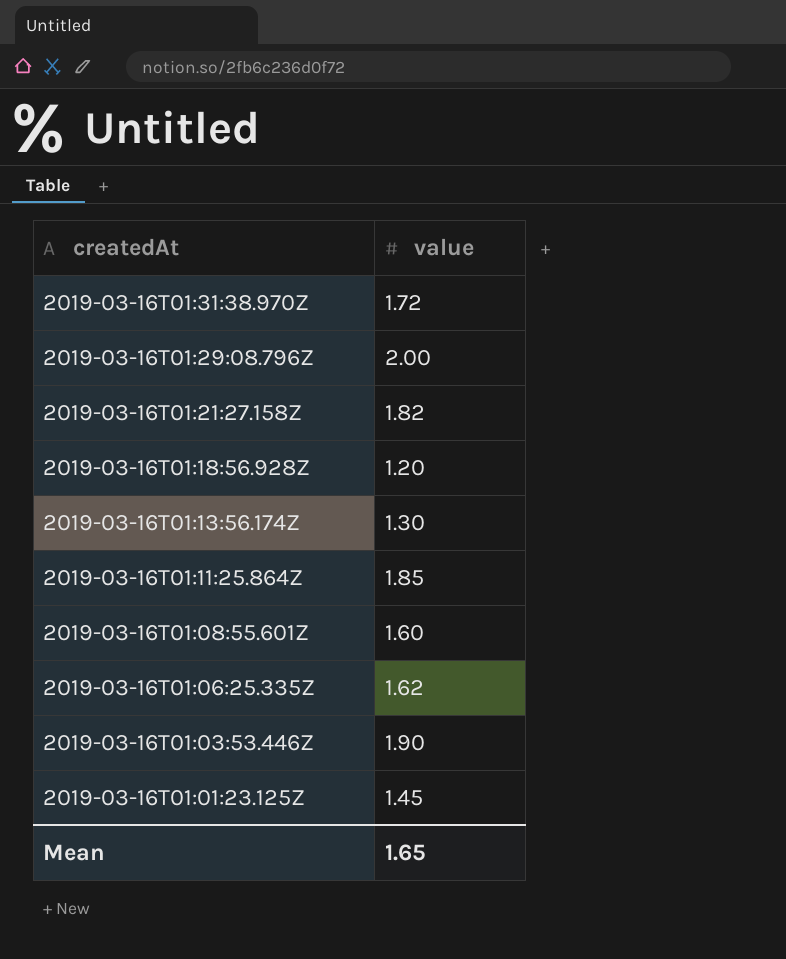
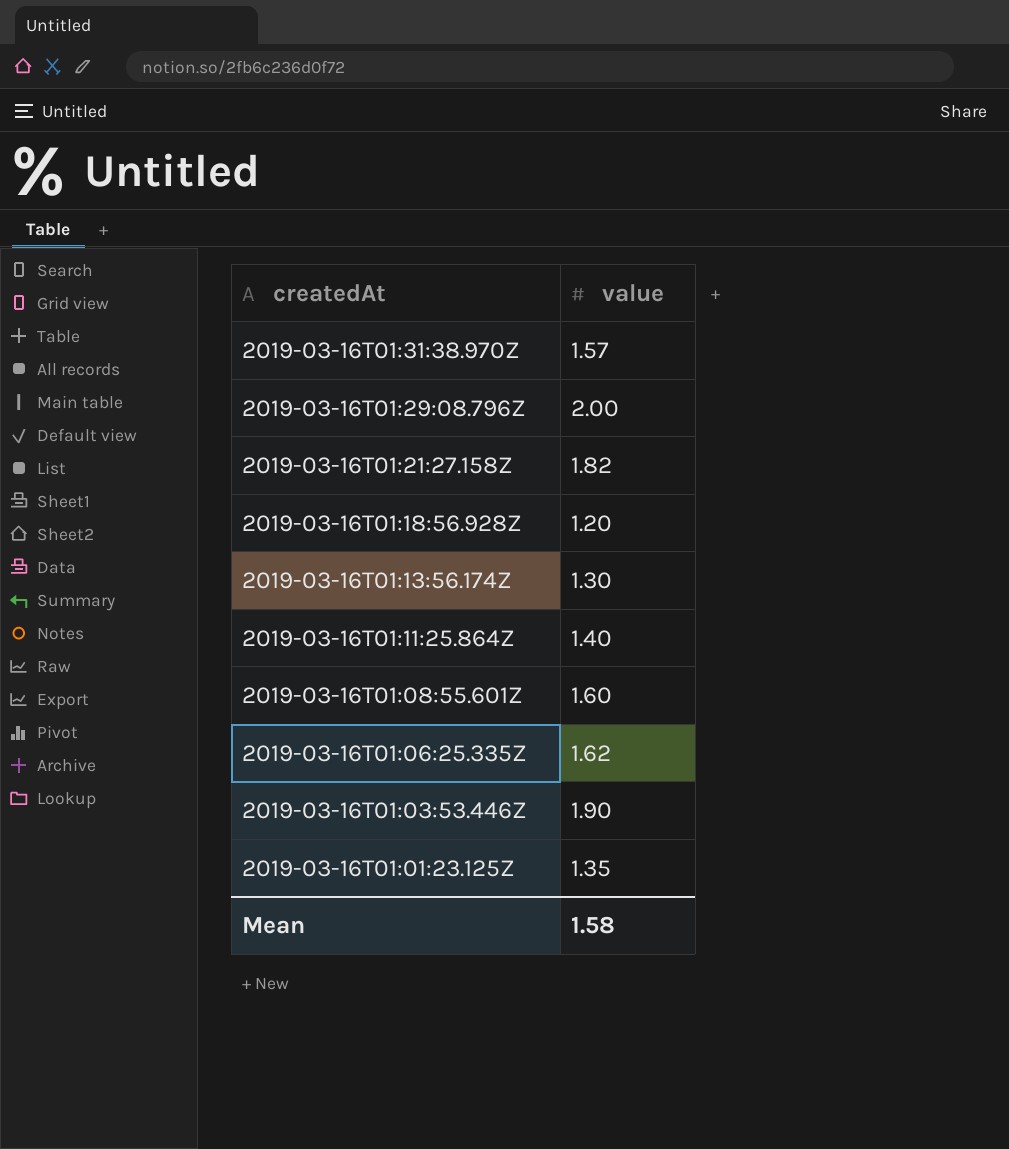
2019-03-16T01:31:38.970Z | value: 1.72 -> 1.57
2019-03-16T01:11:25.864Z | value: 1.85 -> 1.40
2019-03-16T01:01:23.125Z | value: 1.45 -> 1.35
Mean | value: 1.65 -> 1.58

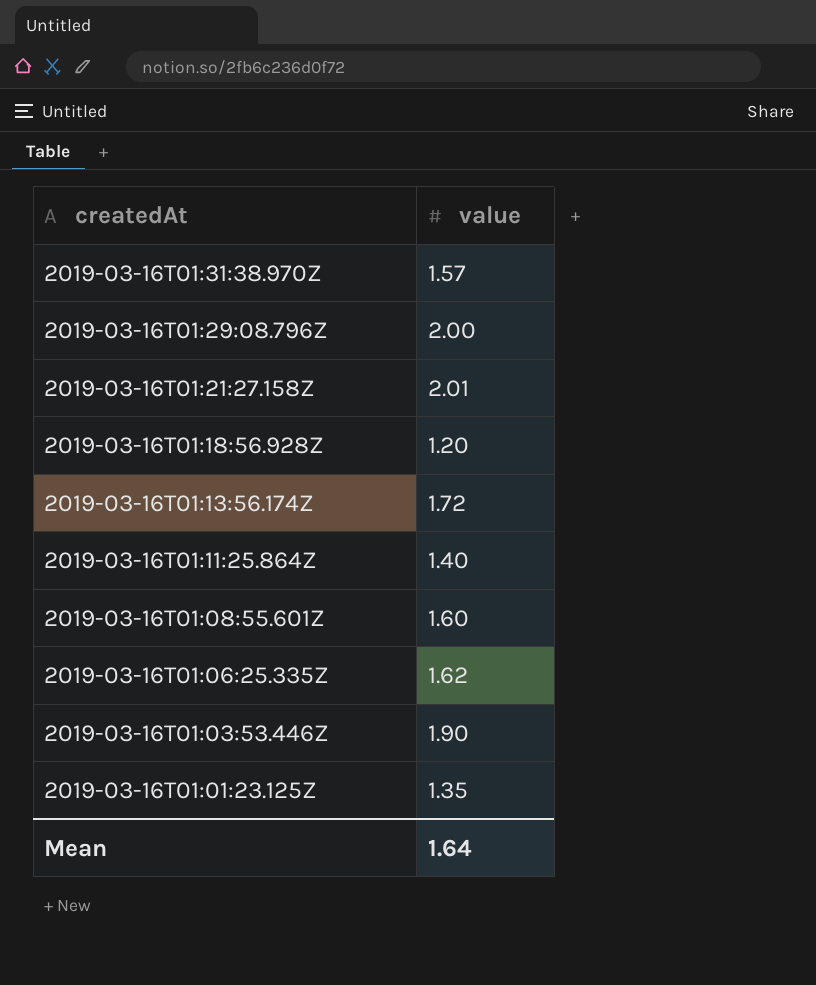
2019-03-16T01:21:27.158Z | value: 1.82 -> 2.01
2019-03-16T01:13:56.174Z | value: 1.30 -> 1.72
Mean | value: 1.58 -> 1.64

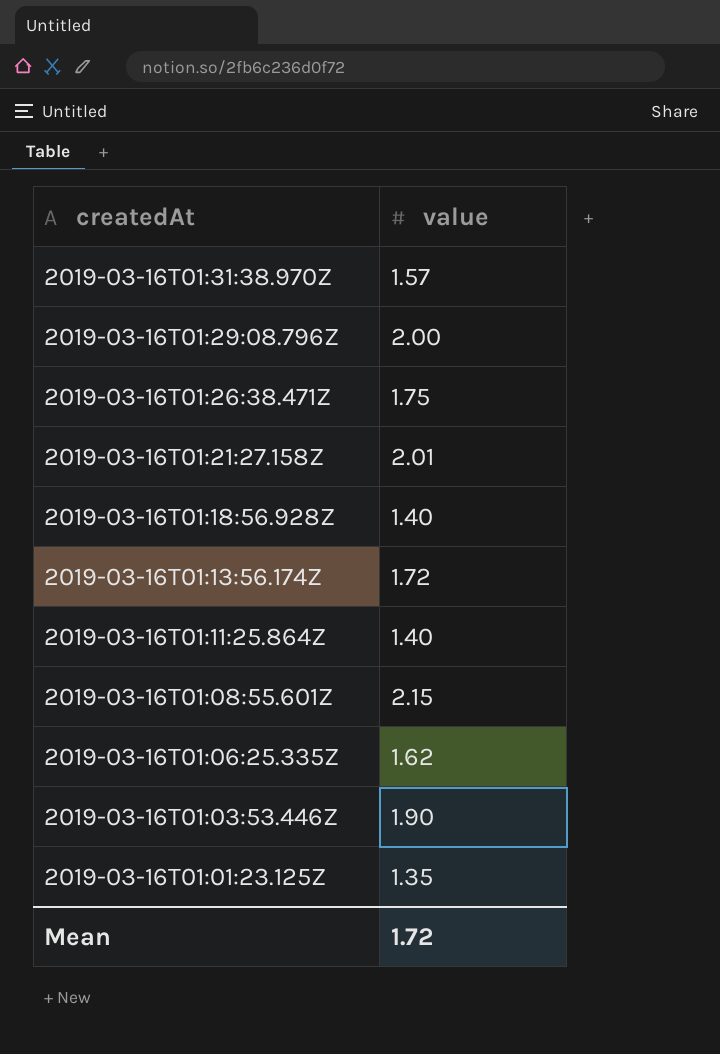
row 2019-03-16T01:26:38.471Z: none -> 1.75
2019-03-16T01:18:56.928Z | value: 1.20 -> 1.40
2019-03-16T01:08:55.601Z | value: 1.60 -> 2.15
Mean | value: 1.64 -> 1.72

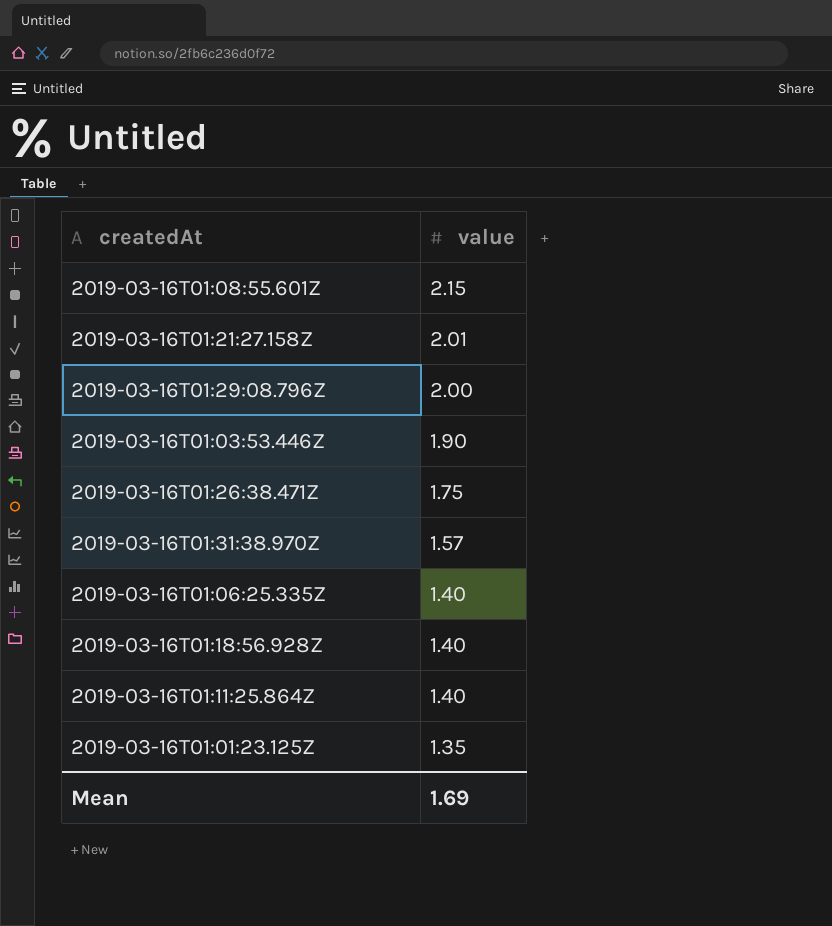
row order: createdAt descending -> value descending
row 2019-03-16T01:13:56.174Z: 1.72 -> none
2019-03-16T01:06:25.335Z | value: 1.62 -> 1.40
Mean | value: 1.72 -> 1.69

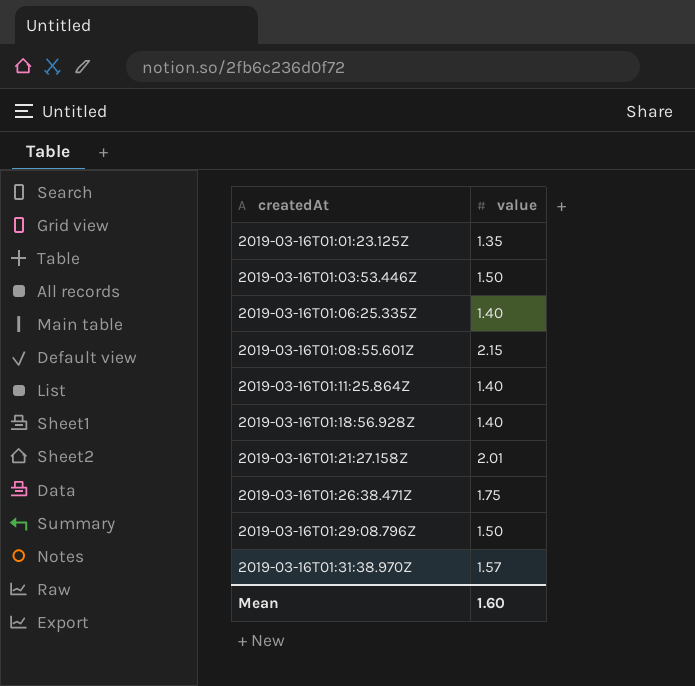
row order: value descending -> createdAt ascending
2019-03-16T01:03:53.446Z | value: 1.90 -> 1.50
2019-03-16T01:29:08.796Z | value: 2.00 -> 1.50
Mean | value: 1.69 -> 1.60

